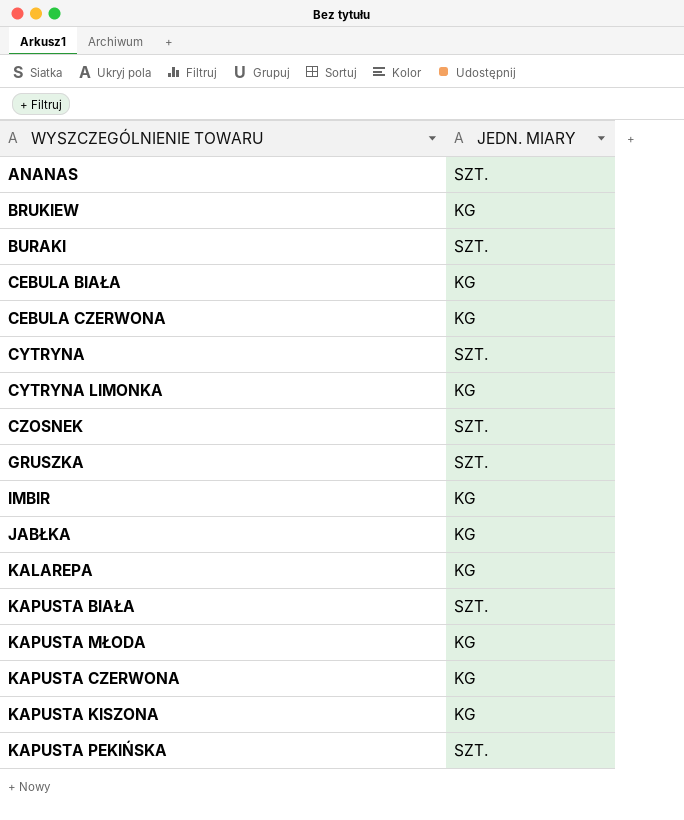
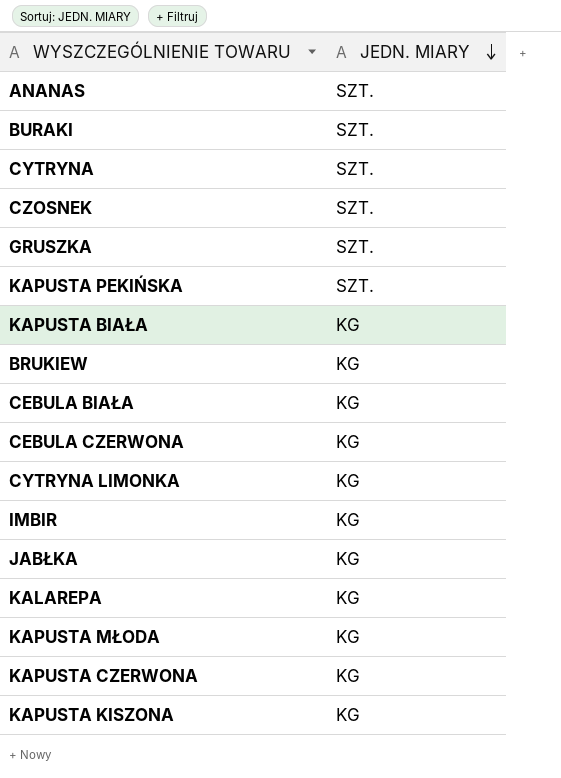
row order: none -> JEDN. MIARY descending
KAPUSTA BIAŁA | JEDN. MIARY: SZT. -> KG

